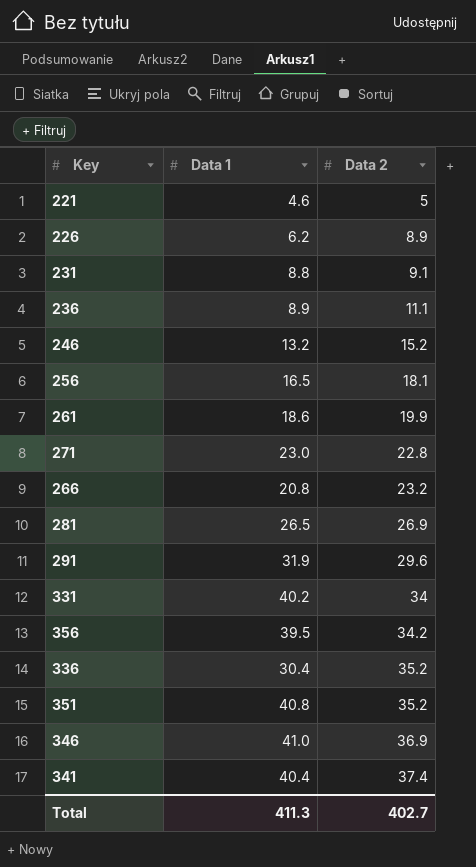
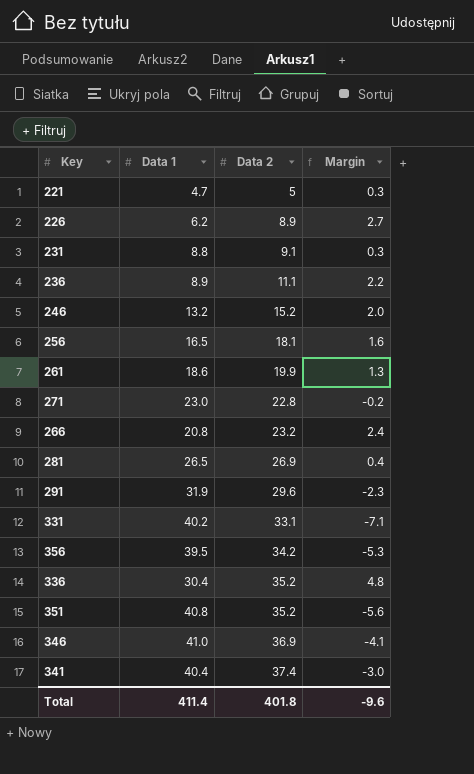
column Margin | formula: none -> [Data 2] - [Data 1]
221 | Data 1: 4.6 -> 4.7
331 | Data 2: 34 -> 33.1
Total | Data 1: 411.3 -> 411.4
Total | Data 2: 402.7 -> 401.8

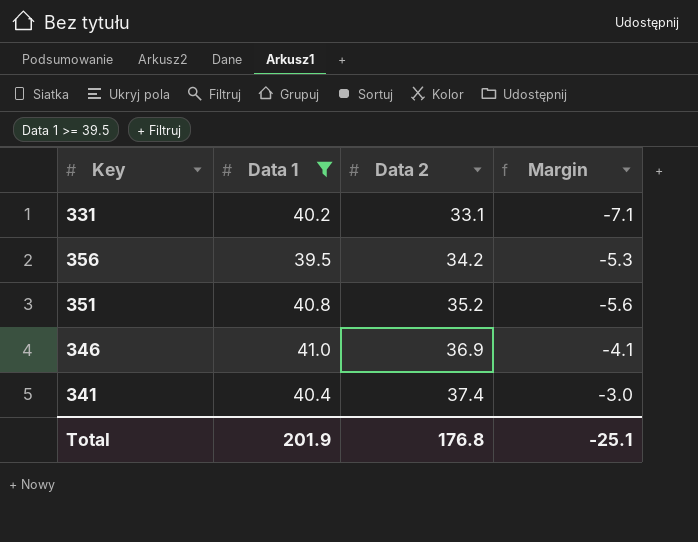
filter: none -> Data 1 >= 39.5
Total | Data 1: 411.4 -> 201.9
Total | Data 2: 401.8 -> 176.8
Total | Margin: -9.6 -> -25.1

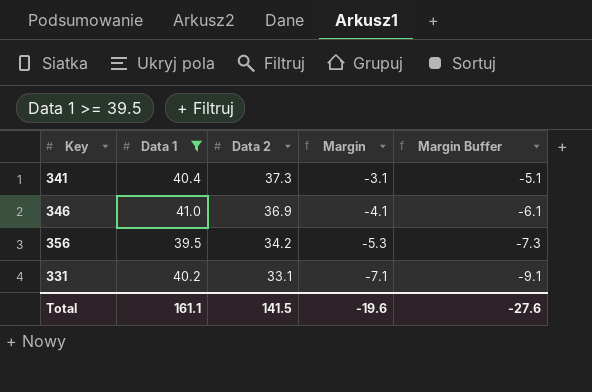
row order: Data 2 ascending -> Data 2 descending
column Margin Buffer | formula: none -> [Margin] - 2
row 351: 40.8 | 35.2 | -5.6 -> none
341 | Data 2: 37.4 -> 37.3
341 | Margin: -3.0 -> -3.1
Total | Data 1: 201.9 -> 161.1
Total | Data 2: 176.8 -> 141.5
Total | Margin: -25.1 -> -19.6

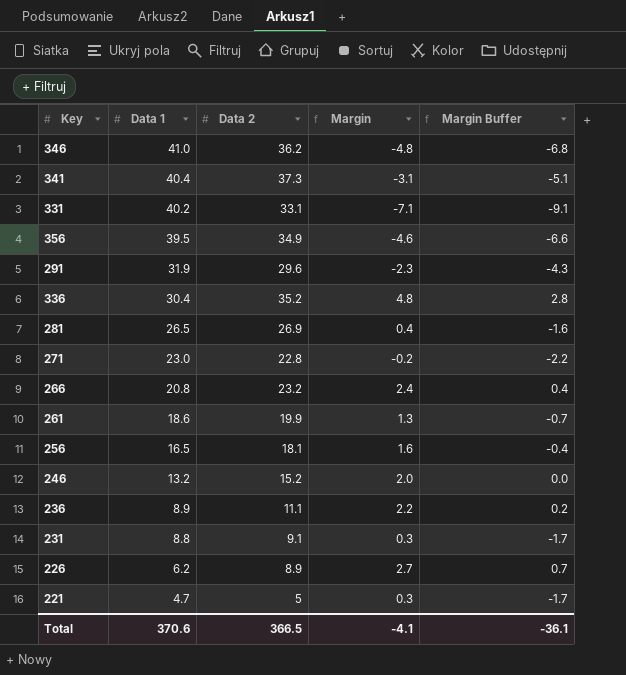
filter: Data 1 >= 39.5 -> none
row order: Data 2 descending -> Data 1 descending
346 | Data 2: 36.9 -> 36.2
346 | Margin: -4.1 -> -4.8
346 | Margin Buffer: -6.1 -> -6.8
356 | Data 2: 34.2 -> 34.9
356 | Margin: -5.3 -> -4.6
356 | Margin Buffer: -7.3 -> -6.6
Total | Data 1: 161.1 -> 370.6
Total | Data 2: 141.5 -> 366.5
Total | Margin: -19.6 -> -4.1
Total | Margin Buffer: -27.6 -> -36.1

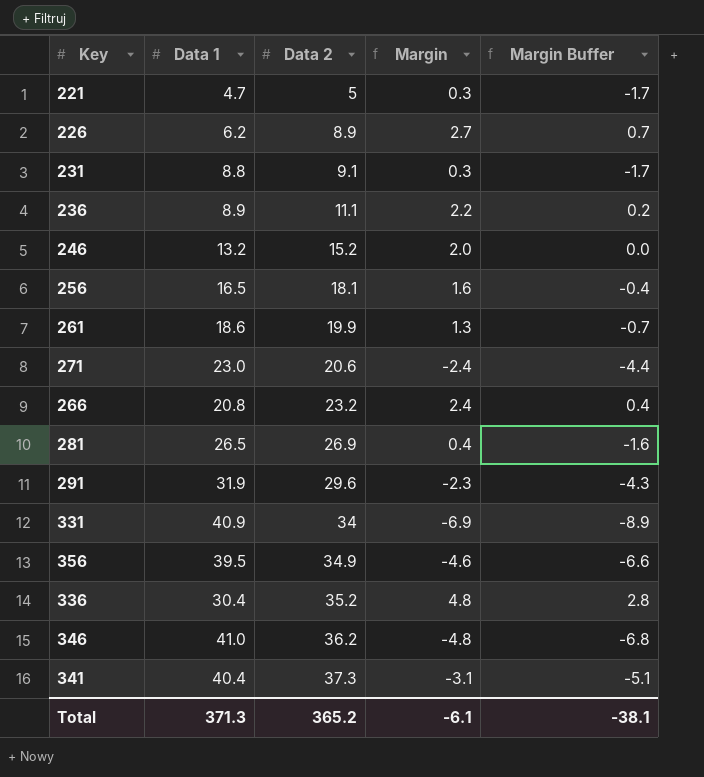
row order: Data 1 descending -> Data 2 ascending
271 | Data 2: 22.8 -> 20.6
271 | Margin: -0.2 -> -2.4
271 | Margin Buffer: -2.2 -> -4.4
331 | Data 1: 40.2 -> 40.9
331 | Data 2: 33.1 -> 34
331 | Margin: -7.1 -> -6.9
331 | Margin Buffer: -9.1 -> -8.9
Total | Data 1: 370.6 -> 371.3
Total | Data 2: 366.5 -> 365.2
Total | Margin: -4.1 -> -6.1
Total | Margin Buffer: -36.1 -> -38.1

